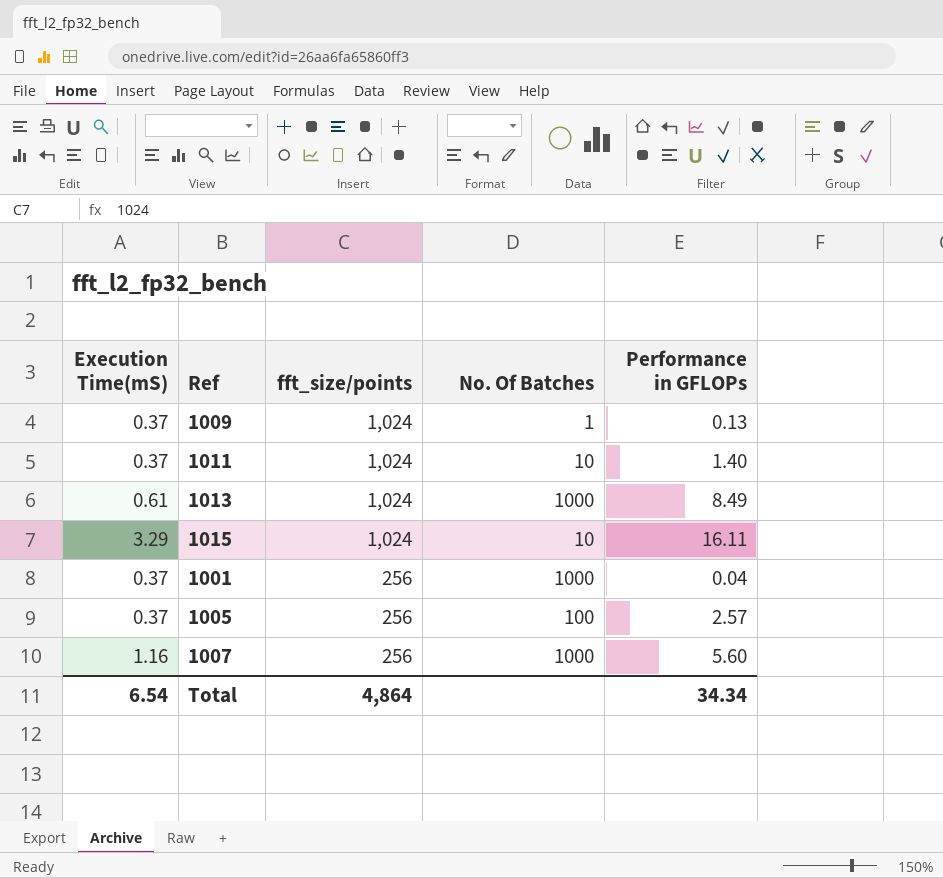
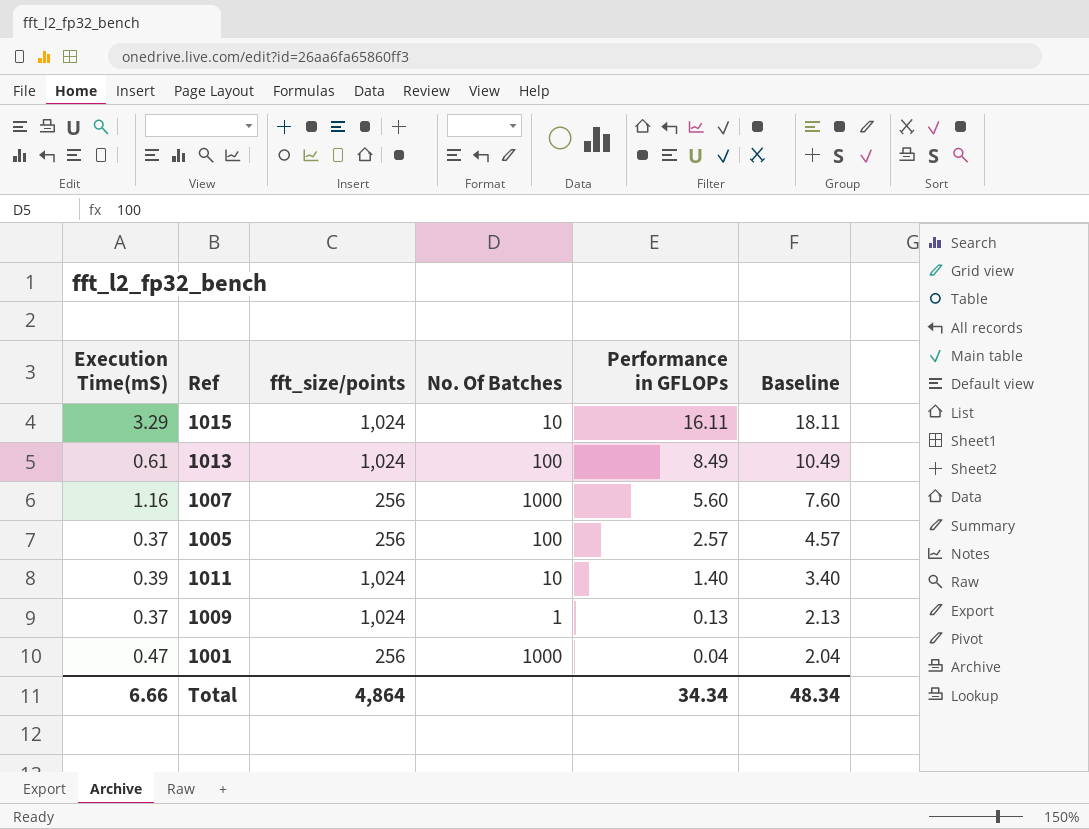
row order: fft_size/points descending -> Performance in GFLOPs descending
column Baseline | formula: none -> [Performance in GFLOPs] + 2
1013 | No. Of Batches: 1000 -> 100
1011 | Execution Time(mS): 0.37 -> 0.39
1001 | Execution Time(mS): 0.37 -> 0.47
Total | Execution Time(mS): 6.54 -> 6.66

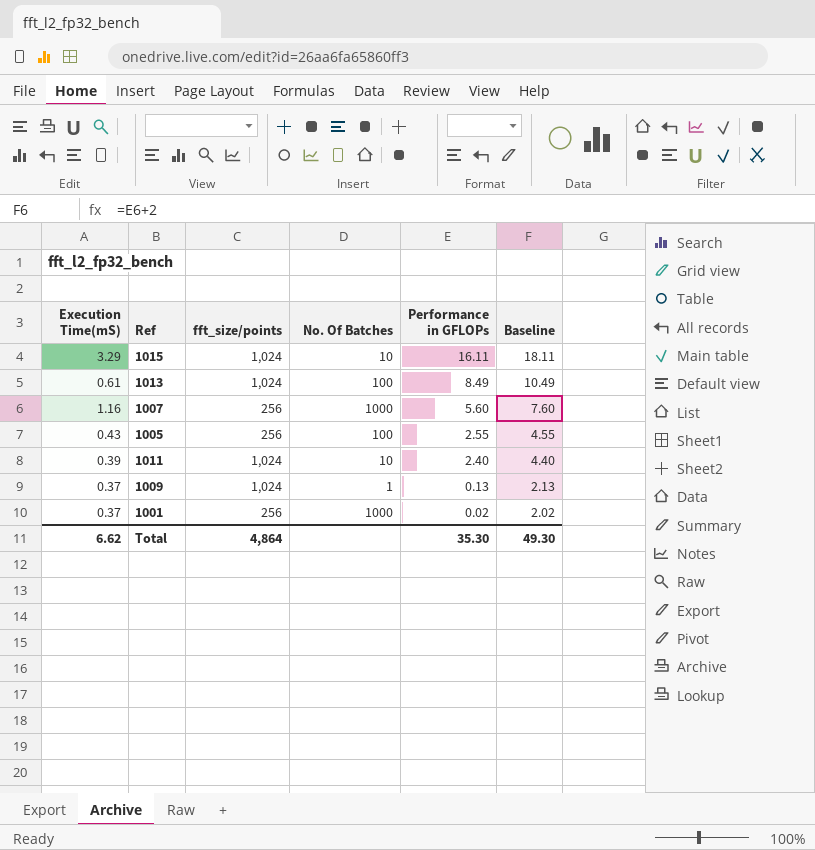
1005 | Execution Time(mS): 0.37 -> 0.43
1005 | Performance in GFLOPs: 2.57 -> 2.55
1005 | Baseline: 4.57 -> 4.55
1011 | Performance in GFLOPs: 1.40 -> 2.40
1011 | Baseline: 3.40 -> 4.40
1001 | Execution Time(mS): 0.47 -> 0.37
1001 | Performance in GFLOPs: 0.04 -> 0.02
1001 | Baseline: 2.04 -> 2.02
Total | Execution Time(mS): 6.66 -> 6.62
Total | Performance in GFLOPs: 34.34 -> 35.30
Total | Baseline: 48.34 -> 49.30

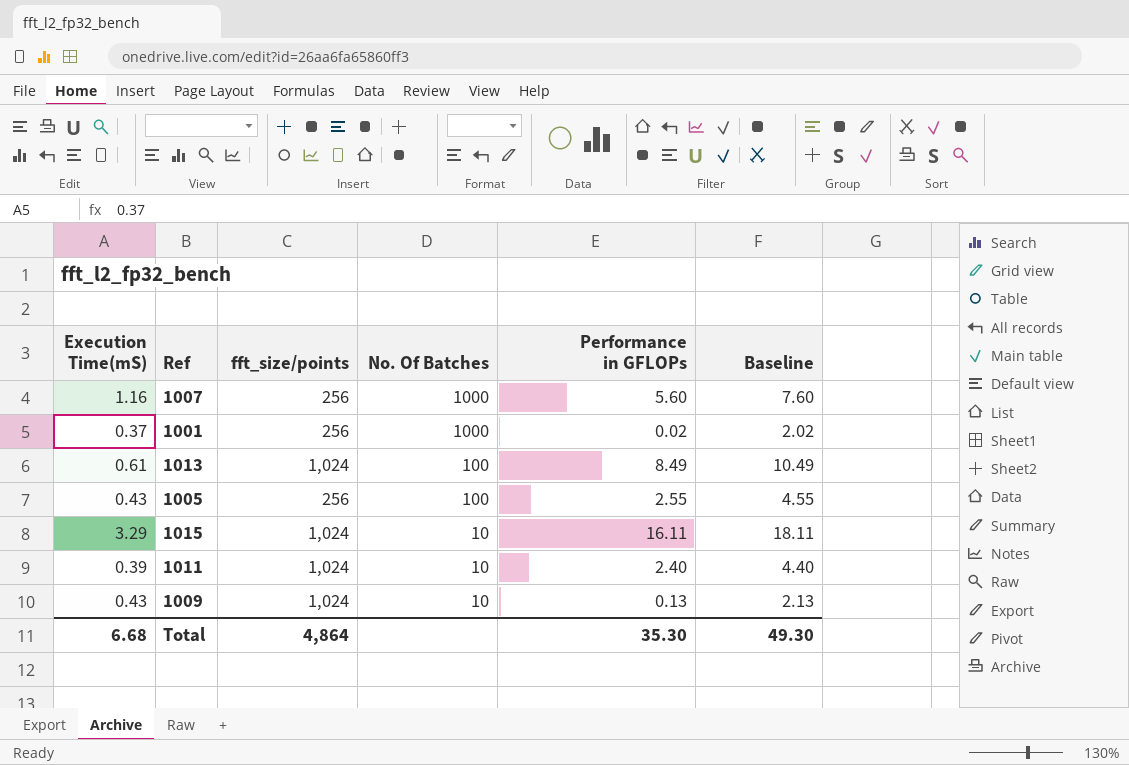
row order: Performance in GFLOPs descending -> No. Of Batches descending
1009 | Execution Time(mS): 0.37 -> 0.43
1009 | No. Of Batches: 1 -> 10
Total | Execution Time(mS): 6.62 -> 6.68

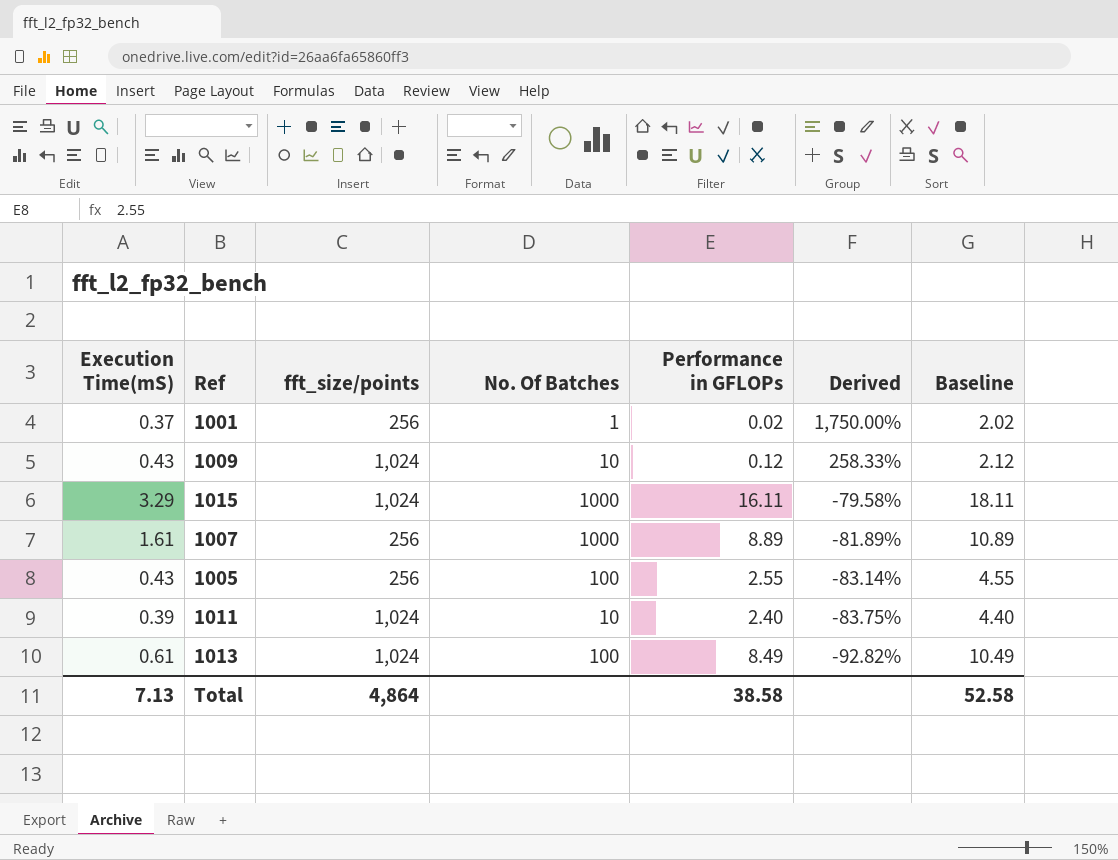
row order: No. Of Batches descending -> Derived descending
column Derived | formula: none -> ([Execution Time(mS)] - [Performance in GFLOPs]) / [Performance in GFLOPs]
1001 | No. Of Batches: 1000 -> 1
1009 | Performance in GFLOPs: 0.13 -> 0.12
1009 | Baseline: 2.13 -> 2.12
1015 | No. Of Batches: 10 -> 1000
1007 | Execution Time(mS): 1.16 -> 1.61
1007 | Performance in GFLOPs: 5.60 -> 8.89
1007 | Baseline: 7.60 -> 10.89
Total | Execution Time(mS): 6.68 -> 7.13
Total | Performance in GFLOPs: 35.30 -> 38.58
Total | Baseline: 49.30 -> 52.58

